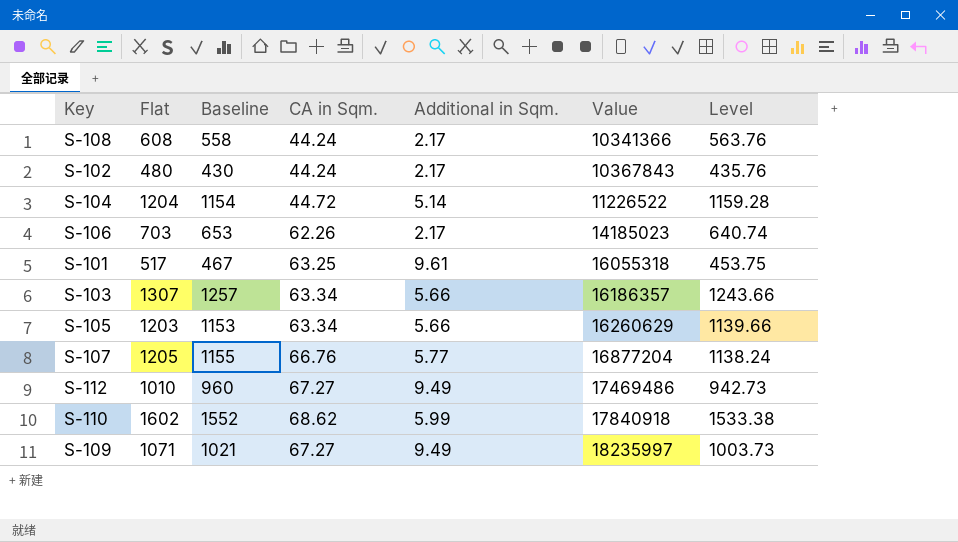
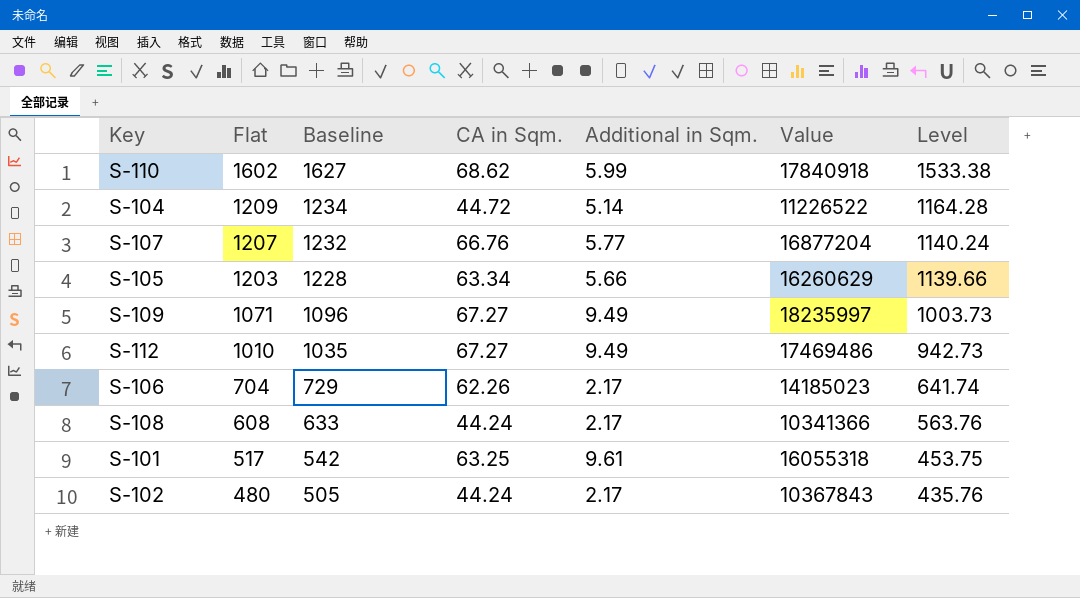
row order: Value ascending -> Flat descending
column Baseline | formula: [Flat] - 50 -> [Flat] + 25
row S-103: 1307 | 1257 | 63.34 | 5.66 | 16186357 | 1243.66 -> none
S-104 | Flat: 1204 -> 1209
S-104 | Level: 1159.28 -> 1164.28
S-107 | Flat: 1205 -> 1207
S-107 | Level: 1138.24 -> 1140.24
S-106 | Flat: 703 -> 704
S-106 | Level: 640.74 -> 641.74

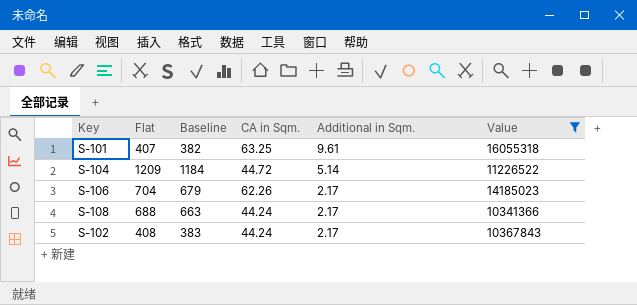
filter: none -> Value <= 16055318
row order: Flat descending -> Additional in Sqm. descending
column Level | formula: [Flat] - [CA in Sqm.] -> none
column Baseline | formula: [Flat] + 25 -> [Flat] - 25
S-101 | Flat: 517 -> 407
S-108 | Flat: 608 -> 688
S-102 | Flat: 480 -> 408

